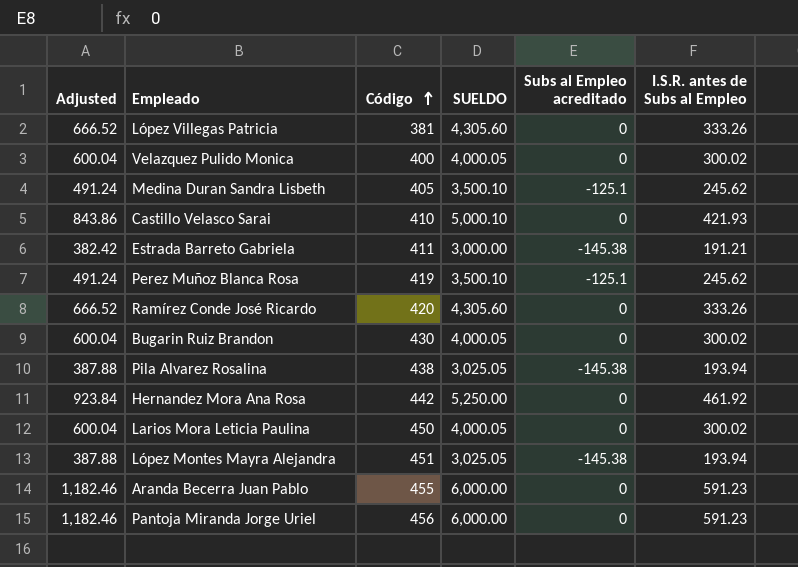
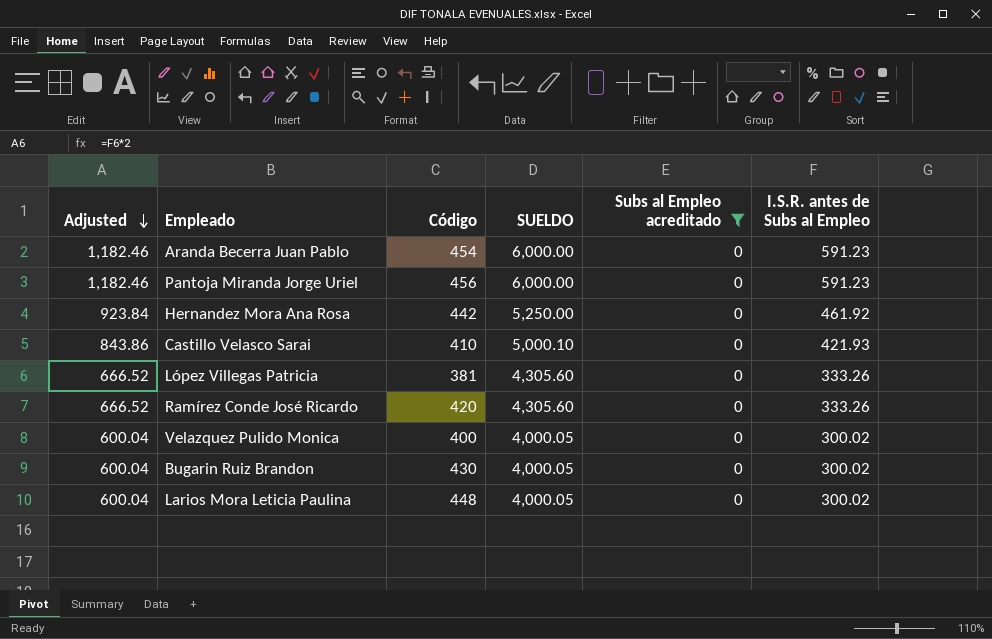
filter: none -> Subs al Empleo acreditado = 0
row order: Código ascending -> Adjusted descending
Aranda Becerra Juan Pablo | Código: 455 -> 454
Larios Mora Leticia Paulina | Código: 450 -> 448

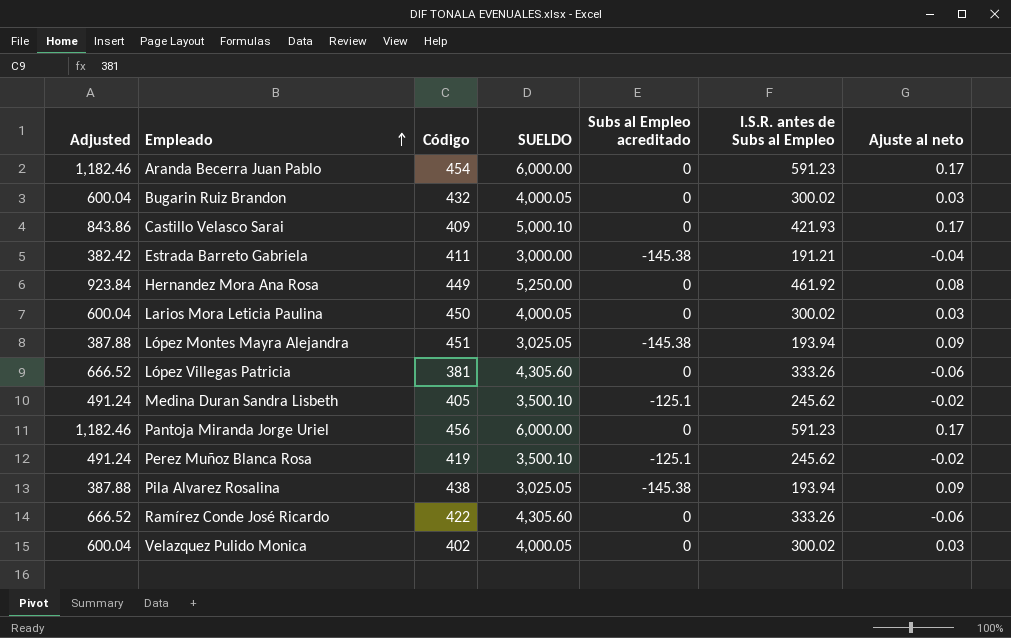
filter: Subs al Empleo acreditado = 0 -> none
row order: Adjusted descending -> Empleado ascending
column Ajuste al neto | position: none -> 7
Bugarin Ruiz Brandon | Código: 430 -> 432
Castillo Velasco Sarai | Código: 410 -> 409
Hernandez Mora Ana Rosa | Código: 442 -> 449
Larios Mora Leticia Paulina | Código: 448 -> 450
Ramírez Conde José Ricardo | Código: 420 -> 422
Velazquez Pulido Monica | Código: 400 -> 402

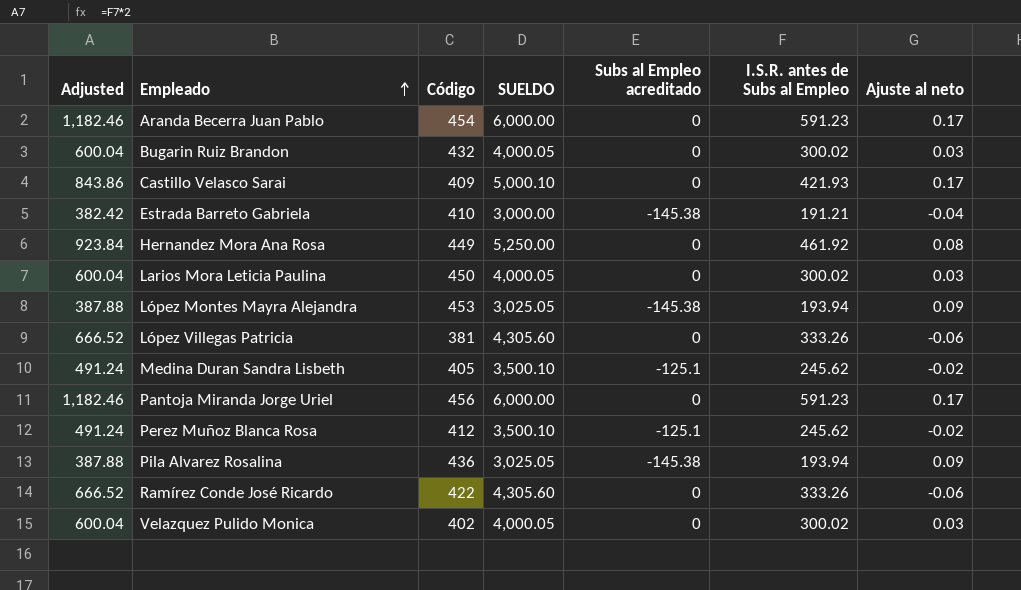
Estrada Barreto Gabriela | Código: 411 -> 410
López Montes Mayra Alejandra | Código: 451 -> 453
Perez Muñoz Blanca Rosa | Código: 419 -> 412
Pila Alvarez Rosalina | Código: 438 -> 436

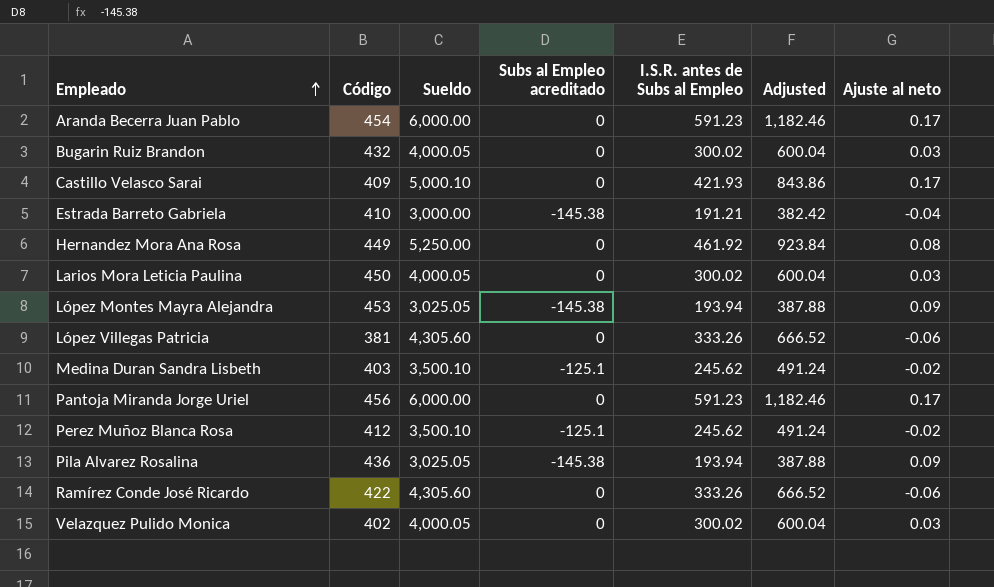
column name: SUELDO -> Sueldo
column Adjusted | position: 1 -> 6
Medina Duran Sandra Lisbeth | Código: 405 -> 403

